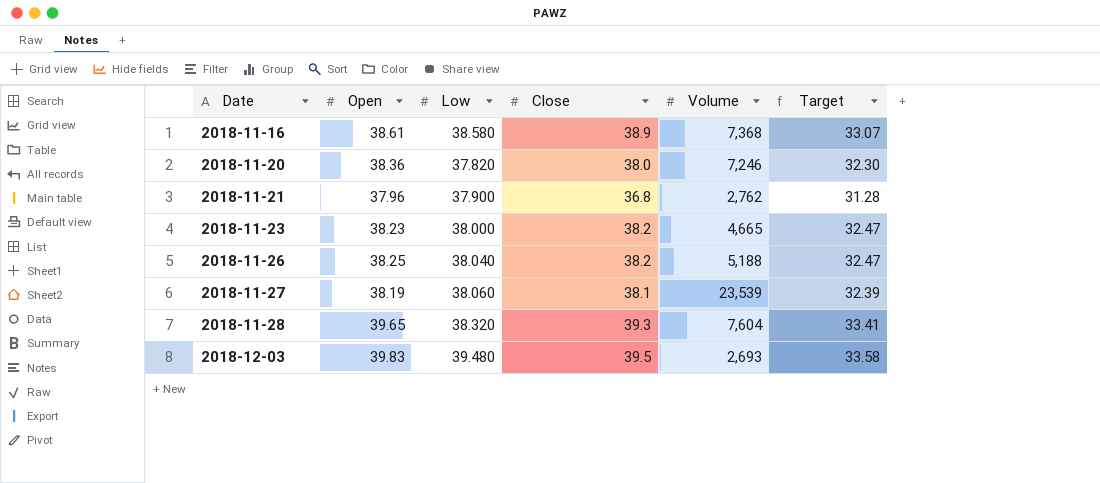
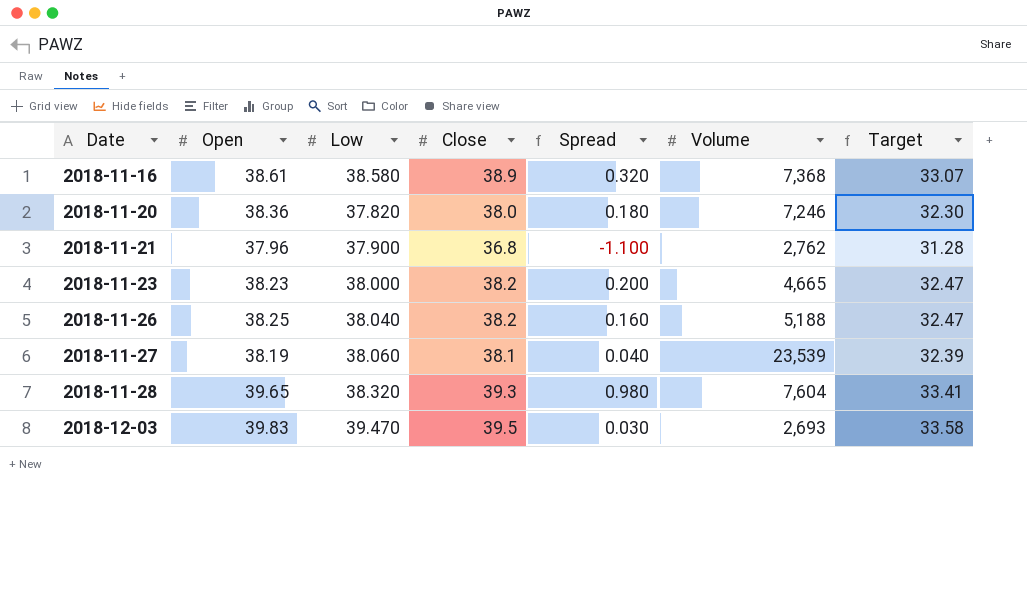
column Spread | formula: none -> [Close] - [Low]
2018-12-03 | Low: 39.480 -> 39.470

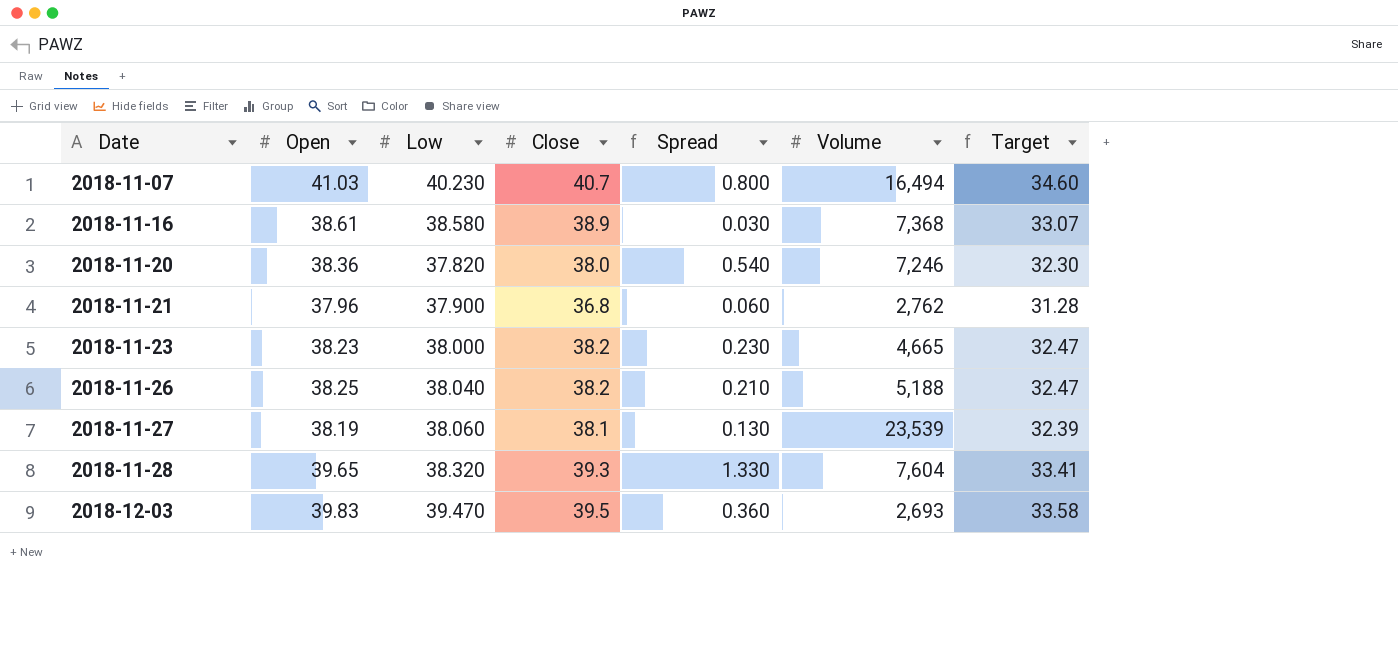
column Spread | formula: [Close] - [Low] -> [Open] - [Low]
row 2018-11-07: none -> 41.03 | 40.230 | 40.7 | 0.800 | 16,494 | 34.60

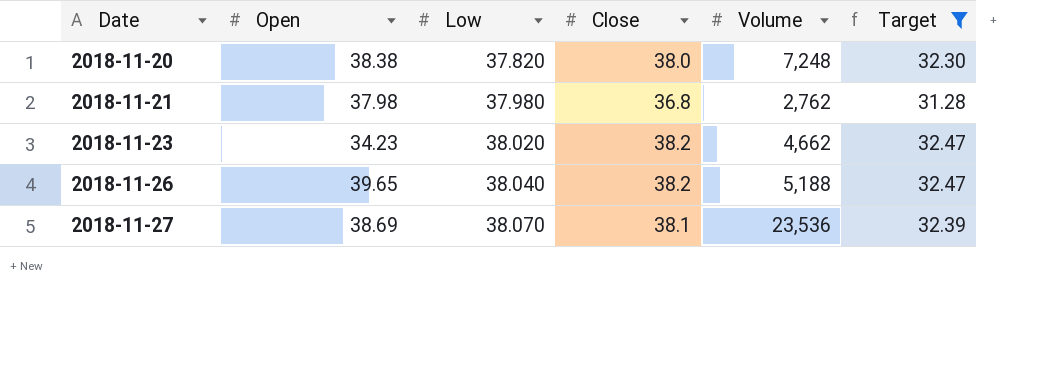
filter: none -> Target <= 32.47
column Spread | formula: [Open] - [Low] -> none
2018-11-20 | Open: 38.36 -> 38.38
2018-11-20 | Volume: 7,246 -> 7,248
2018-11-21 | Open: 37.96 -> 37.98
2018-11-21 | Low: 37.900 -> 37.980
2018-11-23 | Open: 38.23 -> 34.23
2018-11-23 | Low: 38.000 -> 38.020
2018-11-23 | Volume: 4,665 -> 4,662
2018-11-26 | Open: 38.25 -> 39.65
2018-11-27 | Open: 38.19 -> 38.69
2018-11-27 | Low: 38.060 -> 38.070
2018-11-27 | Volume: 23,539 -> 23,536

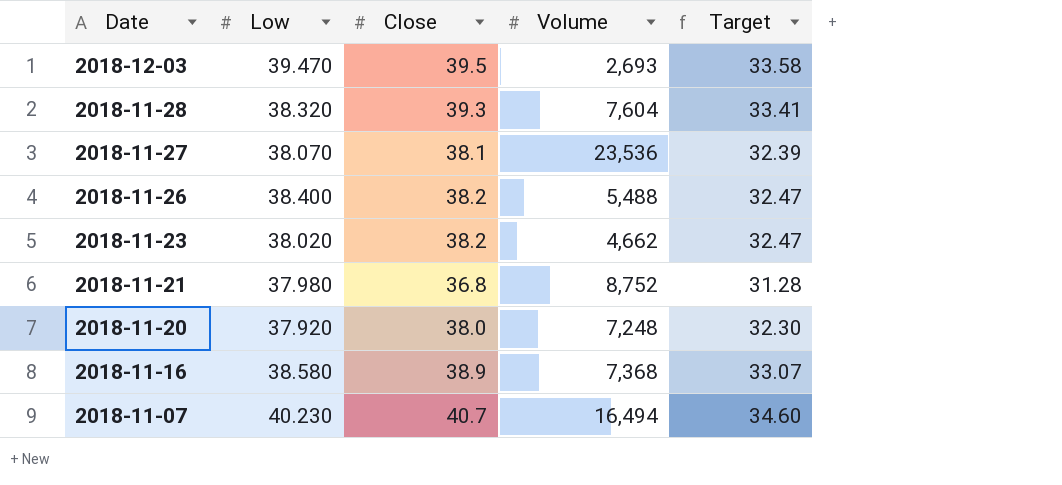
filter: Target <= 32.47 -> none
row order: Date ascending -> Date descending
column Open | position: 2 -> none
2018-11-26 | Low: 38.040 -> 38.400
2018-11-26 | Volume: 5,188 -> 5,488
2018-11-21 | Volume: 2,762 -> 8,752
2018-11-20 | Low: 37.820 -> 37.920

